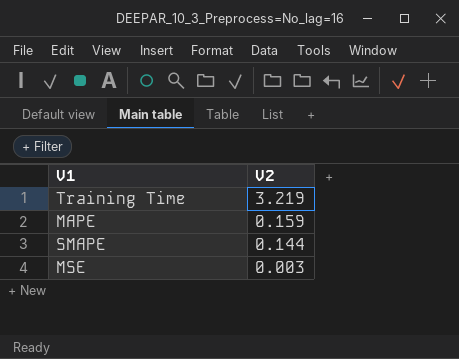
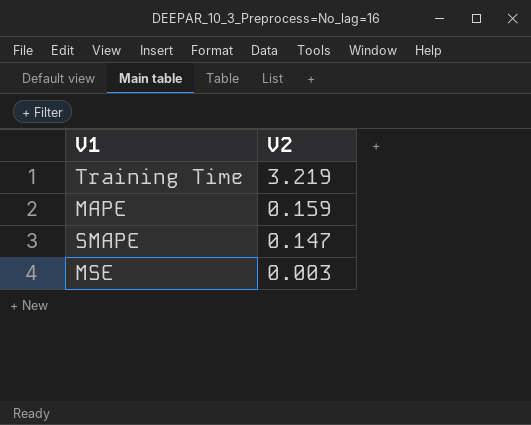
SMAPE | V2: 0.144 -> 0.147

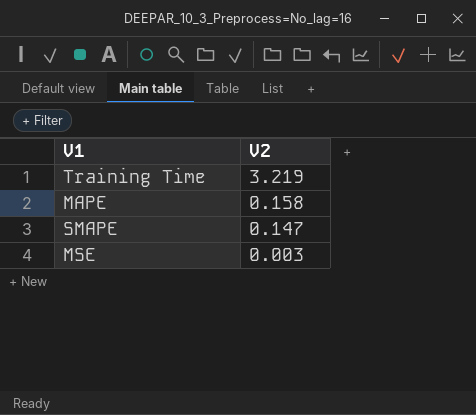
MAPE | V2: 0.159 -> 0.158

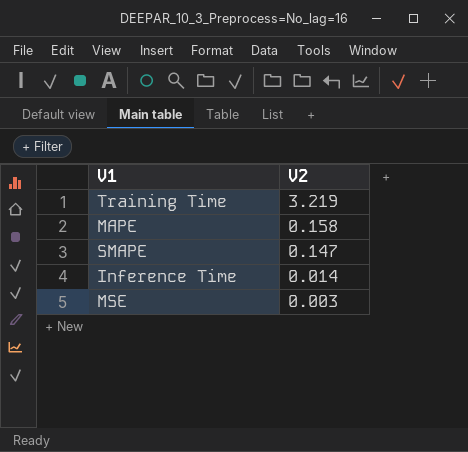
row Inference Time: none -> 0.014

